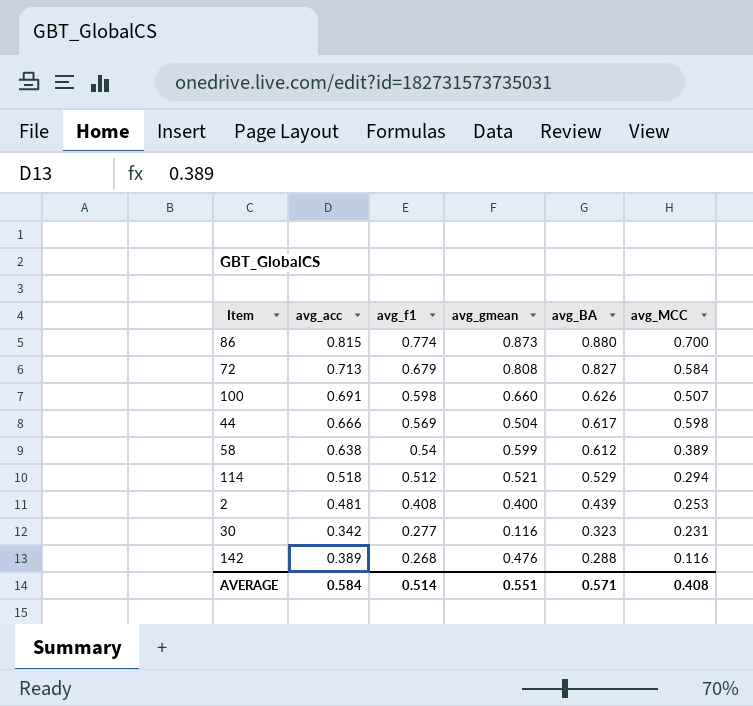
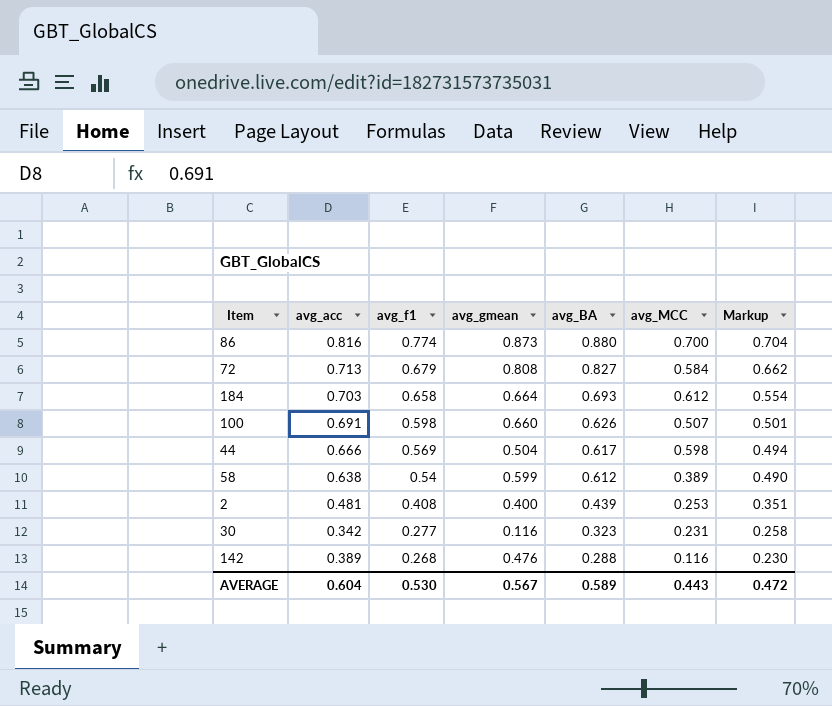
column Markup | formula: none -> [avg_BA] * 0.8
row 114: 0.518 | 0.512 | 0.521 | 0.529 | 0.294 -> none
86 | avg_acc: 0.815 -> 0.816
row 184: none -> 0.703 | 0.658 | 0.664 | 0.693 | 0.612 | 0.554
AVERAGE | avg_acc: 0.584 -> 0.604
AVERAGE | avg_f1: 0.514 -> 0.530
AVERAGE | avg_gmean: 0.551 -> 0.567
AVERAGE | avg_BA: 0.571 -> 0.589
AVERAGE | avg_MCC: 0.408 -> 0.443

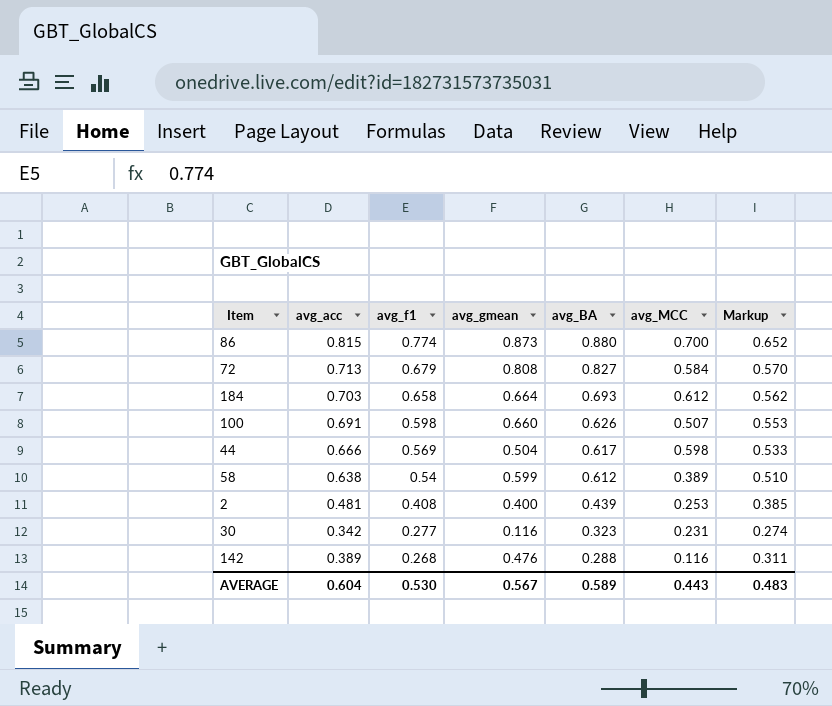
column Markup | formula: [avg_BA] * 0.8 -> [avg_acc] * 0.8
86 | avg_acc: 0.816 -> 0.815
AVERAGE | Markup: 0.472 -> 0.483

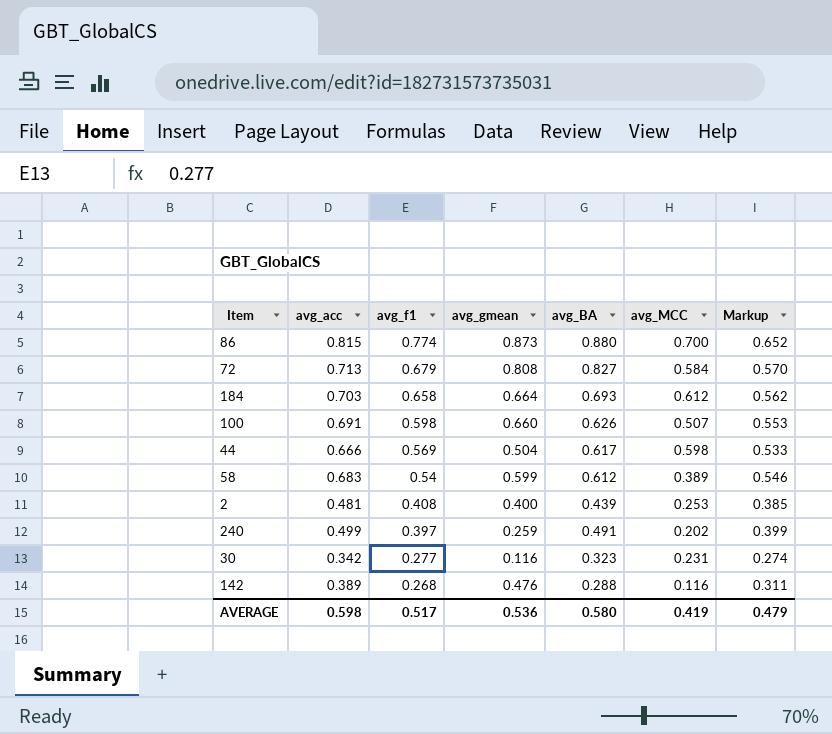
58 | avg_acc: 0.638 -> 0.683
58 | Markup: 0.510 -> 0.546
row 240: none -> 0.499 | 0.397 | 0.259 | 0.491 | 0.202 | 0.399
AVERAGE | avg_acc: 0.604 -> 0.598
AVERAGE | avg_f1: 0.530 -> 0.517
AVERAGE | avg_gmean: 0.567 -> 0.536
AVERAGE | avg_BA: 0.589 -> 0.580
AVERAGE | avg_MCC: 0.443 -> 0.419
AVERAGE | Markup: 0.483 -> 0.479

